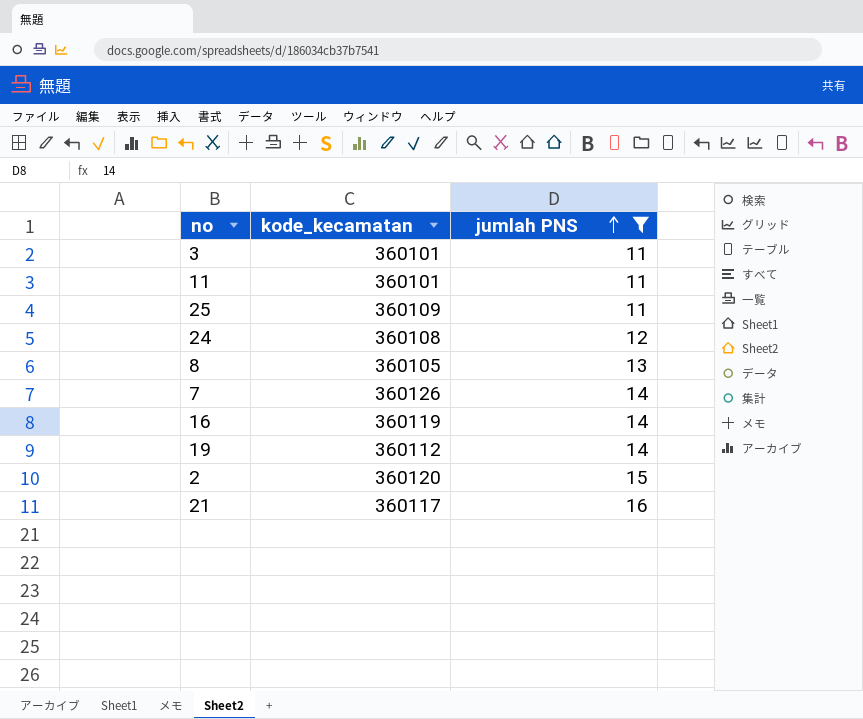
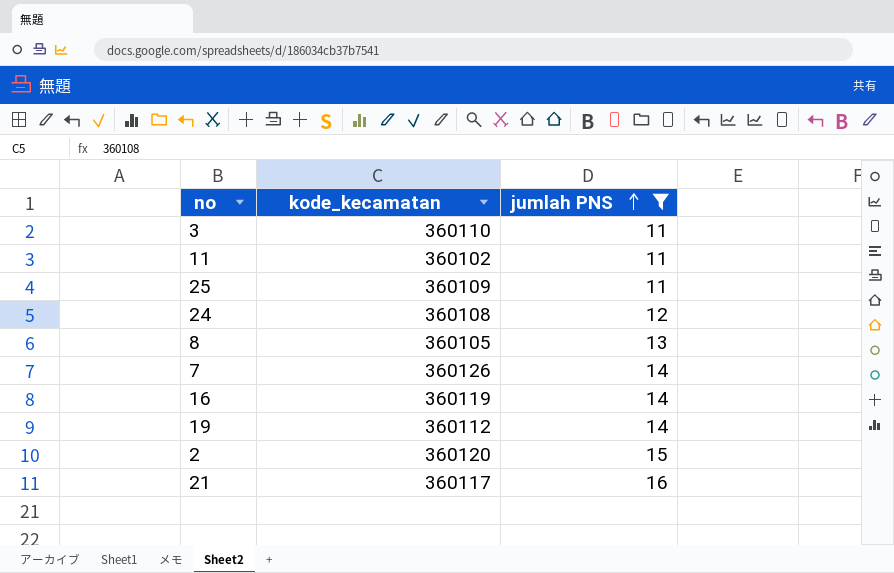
3 | kode_kecamatan: 360101 -> 360110
11 | kode_kecamatan: 360101 -> 360102

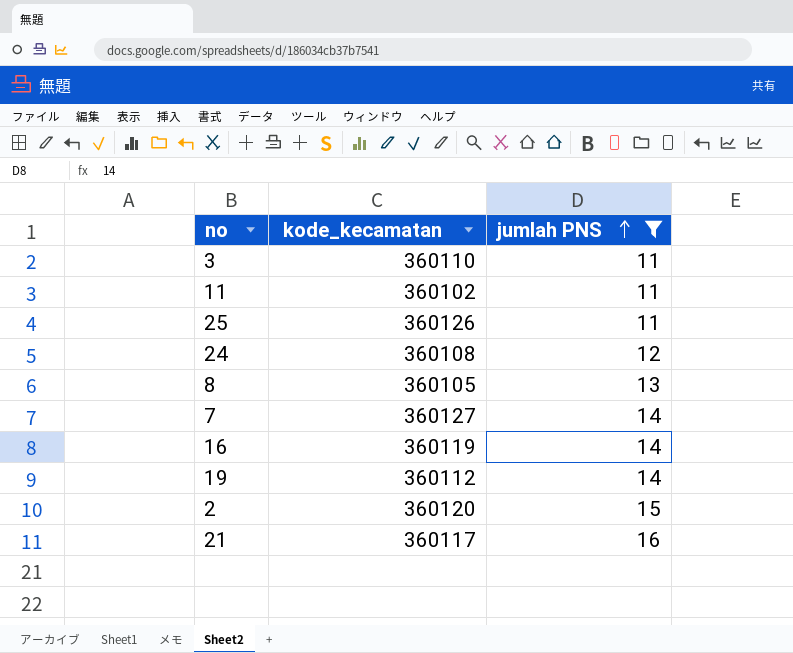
25 | kode_kecamatan: 360109 -> 360126
7 | kode_kecamatan: 360126 -> 360127

